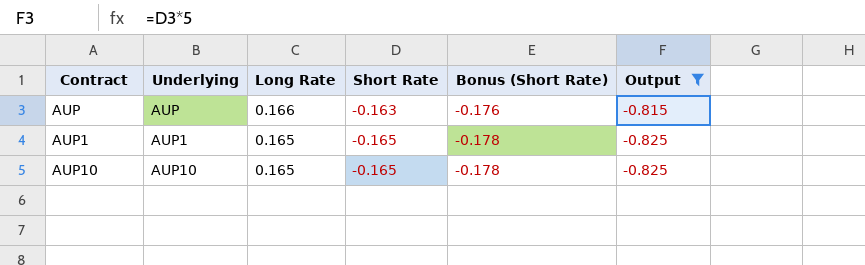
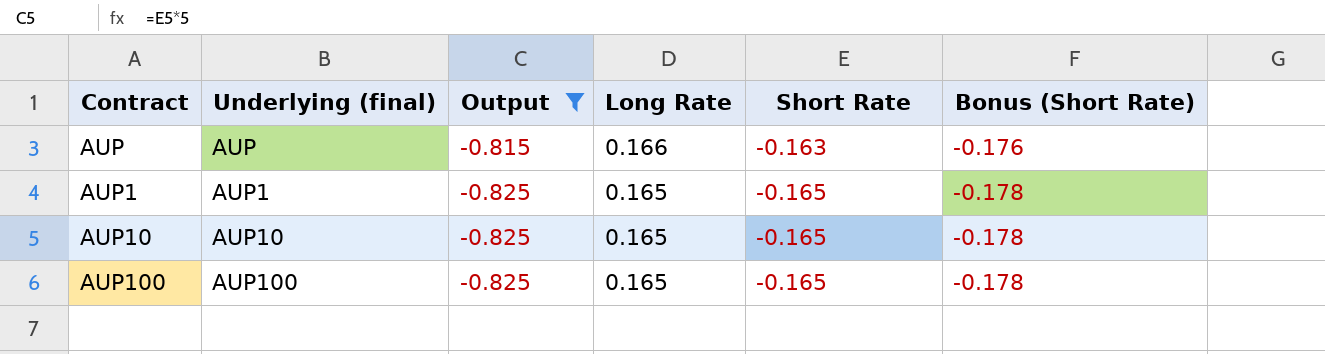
column name: Underlying -> Underlying (final)
column Output | position: 6 -> 3
row AUP100: none -> AUP100 | -0.825 | 0.165 | -0.165 | -0.178

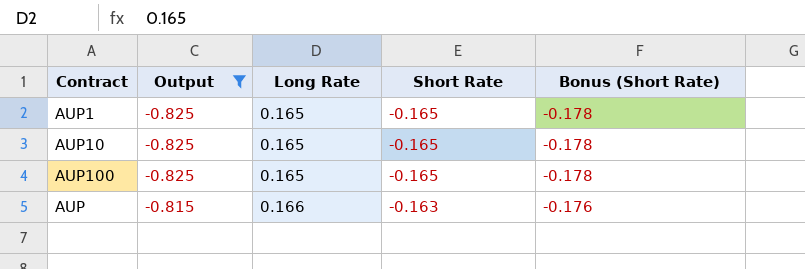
row order: Contract ascending -> Output ascending
column Underlying (final) | position: 2 -> none

